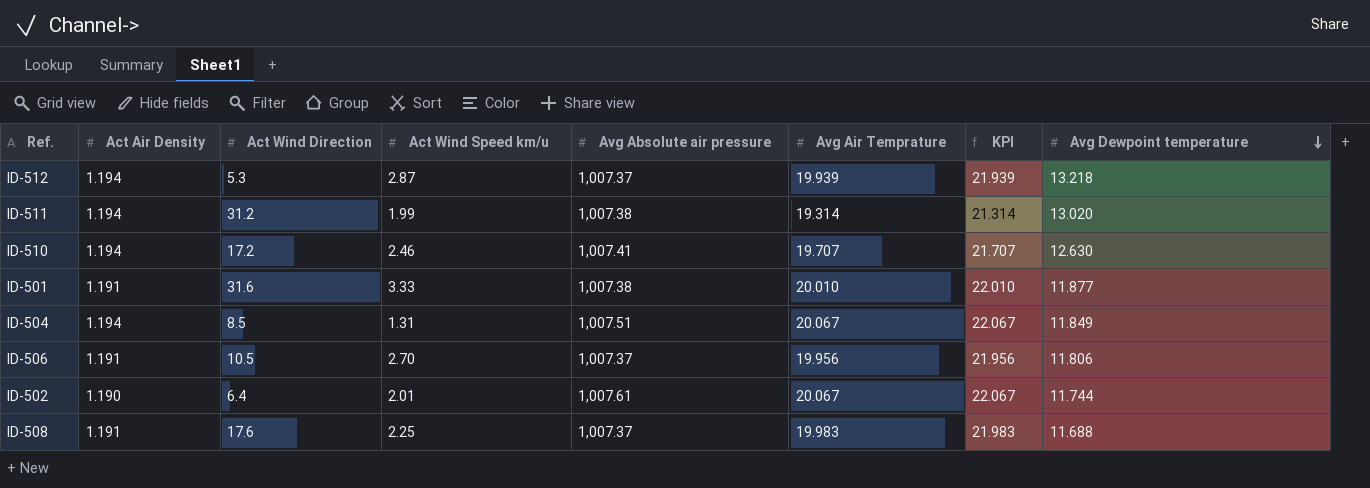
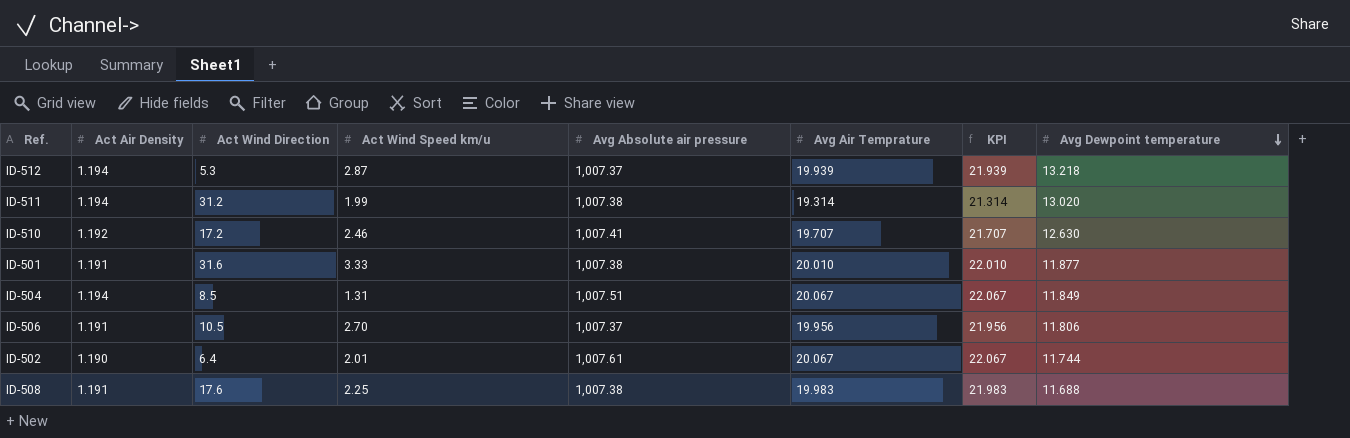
ID-510 | Act Air Density: 1.194 -> 1.192
ID-508 | Avg Absolute air pressure: 1,007.37 -> 1,007.38

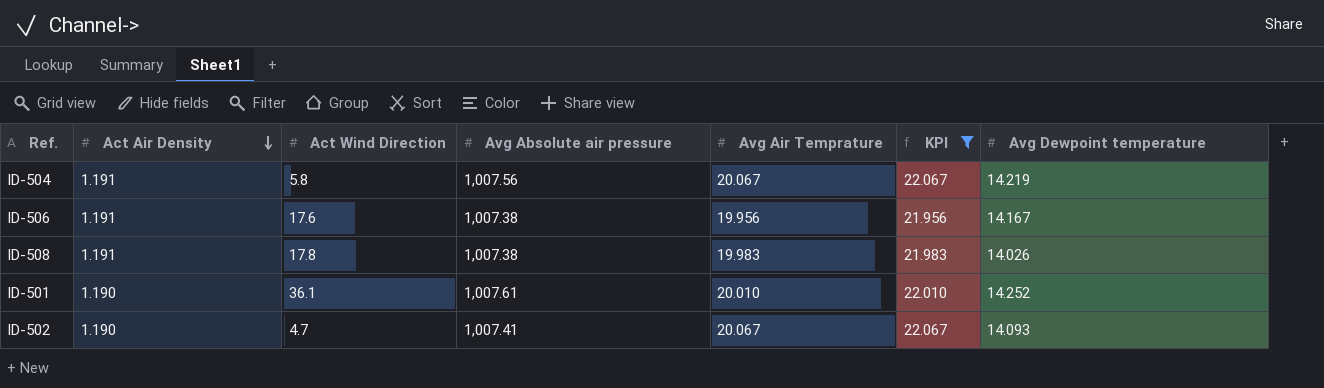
filter: none -> KPI >= 21.956
row order: Avg Dewpoint temperature descending -> Act Air Density descending
column Act Wind Speed km/u | position: 4 -> none
ID-504 | Act Air Density: 1.194 -> 1.191
ID-504 | Act Wind Direction: 8.5 -> 5.8
ID-504 | Avg Absolute air pressure: 1,007.51 -> 1,007.56
ID-504 | Avg Dewpoint temperature: 11.849 -> 14.219
ID-506 | Act Wind Direction: 10.5 -> 17.6
ID-506 | Avg Absolute air pressure: 1,007.37 -> 1,007.38
ID-506 | Avg Dewpoint temperature: 11.806 -> 14.167
ID-508 | Act Wind Direction: 17.6 -> 17.8
ID-508 | Avg Dewpoint temperature: 11.688 -> 14.026
ID-501 | Act Air Density: 1.191 -> 1.190
ID-501 | Act Wind Direction: 31.6 -> 36.1
ID-501 | Avg Absolute air pressure: 1,007.38 -> 1,007.61
ID-501 | Avg Dewpoint temperature: 11.877 -> 14.252
ID-502 | Act Wind Direction: 6.4 -> 4.7
ID-502 | Avg Absolute air pressure: 1,007.61 -> 1,007.41
ID-502 | Avg Dewpoint temperature: 11.744 -> 14.093

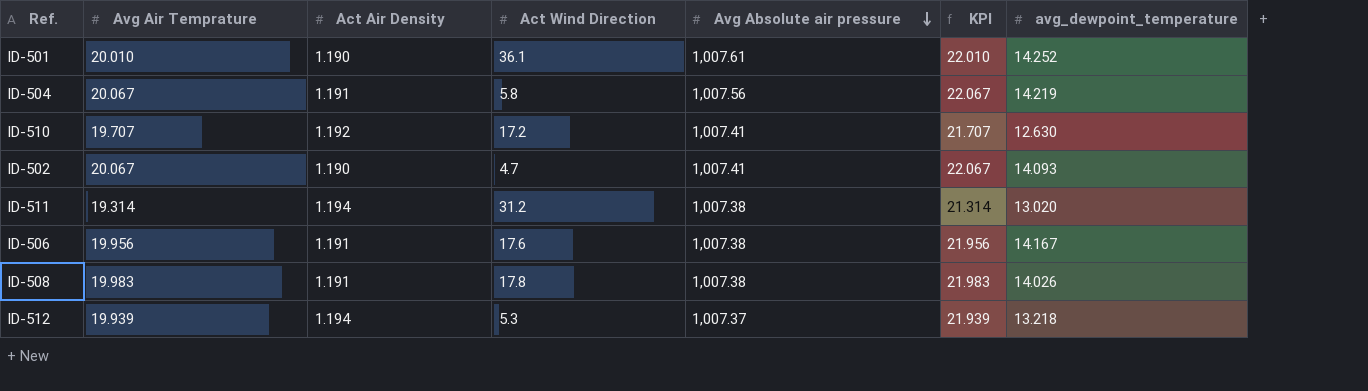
filter: KPI >= 21.956 -> none
row order: Act Air Density descending -> Avg Absolute air pressure descending
column Avg Air Temprature | position: 5 -> 2
column name: Avg Dewpoint temperature -> avg_dewpoint_temperature

